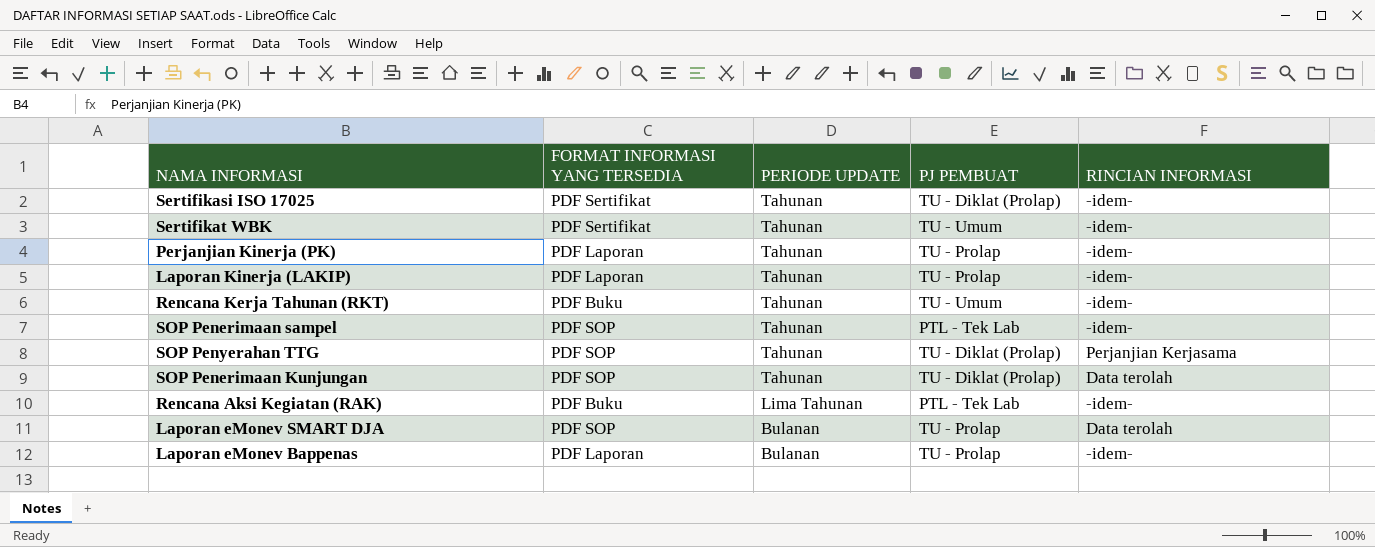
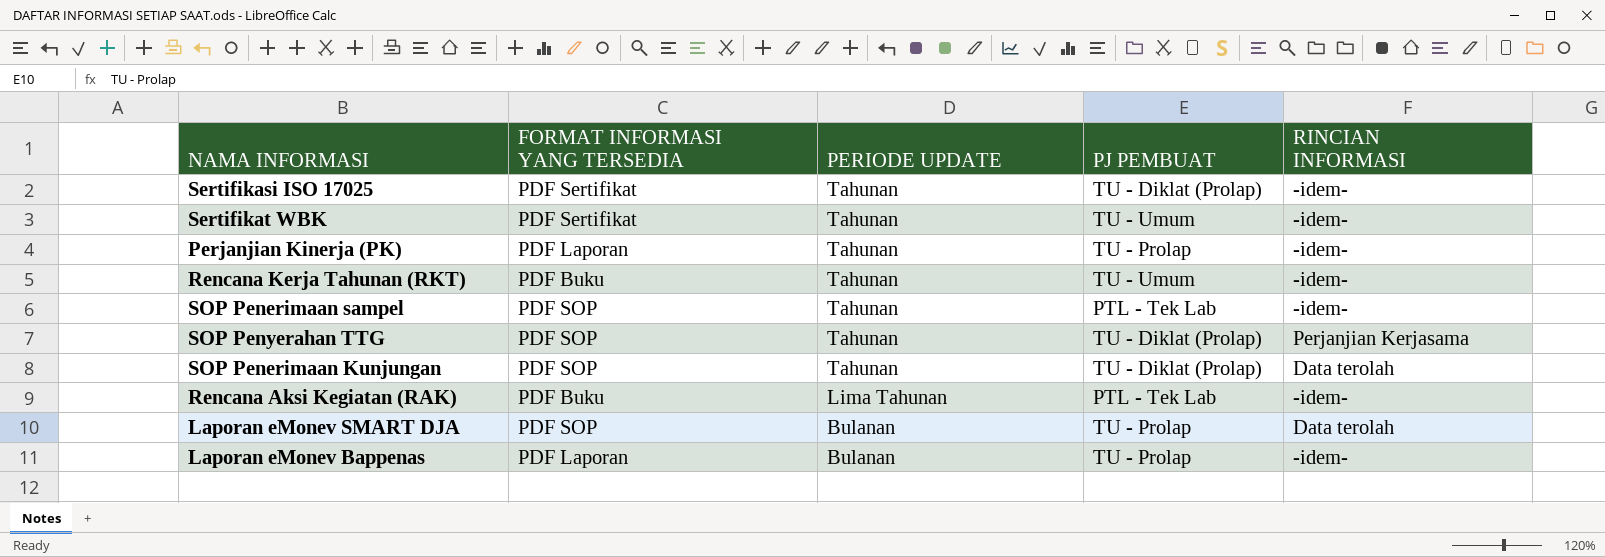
row Laporan Kinerja (LAKIP): PDF Laporan | Tahunan | TU - Prolap | -idem- -> none

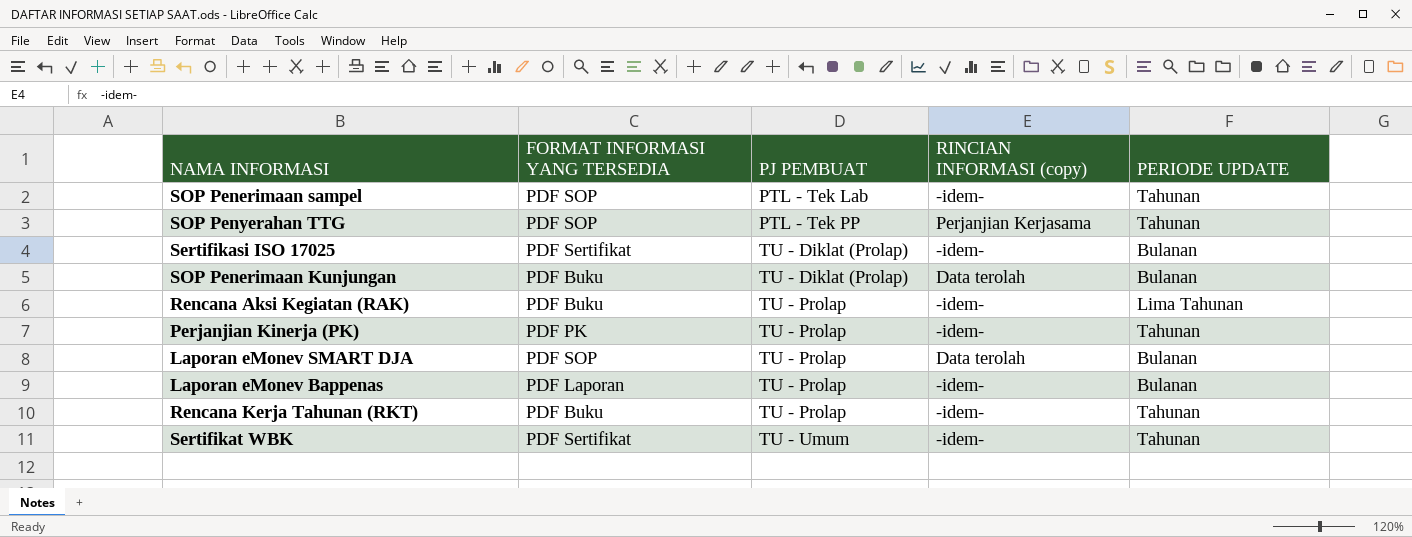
row order: PERIODE UPDATE descending -> PJ PEMBUAT ascending
column name: RINCIAN INFORMASI -> RINCIAN INFORMASI (copy)
column PERIODE UPDATE | position: 3 -> 5
SOP Penyerahan TTG | PJ PEMBUAT: TU - Diklat (Prolap) -> PTL - Tek PP
Sertifikasi ISO 17025 | PERIODE UPDATE: Tahunan -> Bulanan
SOP Penerimaan Kunjungan | FORMAT INFORMASI YANG TERSEDIA: PDF SOP -> PDF Buku
SOP Penerimaan Kunjungan | PERIODE UPDATE: Tahunan -> Bulanan
Rencana Aksi Kegiatan (RAK) | PJ PEMBUAT: PTL - Tek Lab -> TU - Prolap
Perjanjian Kinerja (PK) | FORMAT INFORMASI YANG TERSEDIA: PDF Laporan -> PDF PK
Rencana Kerja Tahunan (RKT) | PJ PEMBUAT: TU - Umum -> TU - Prolap

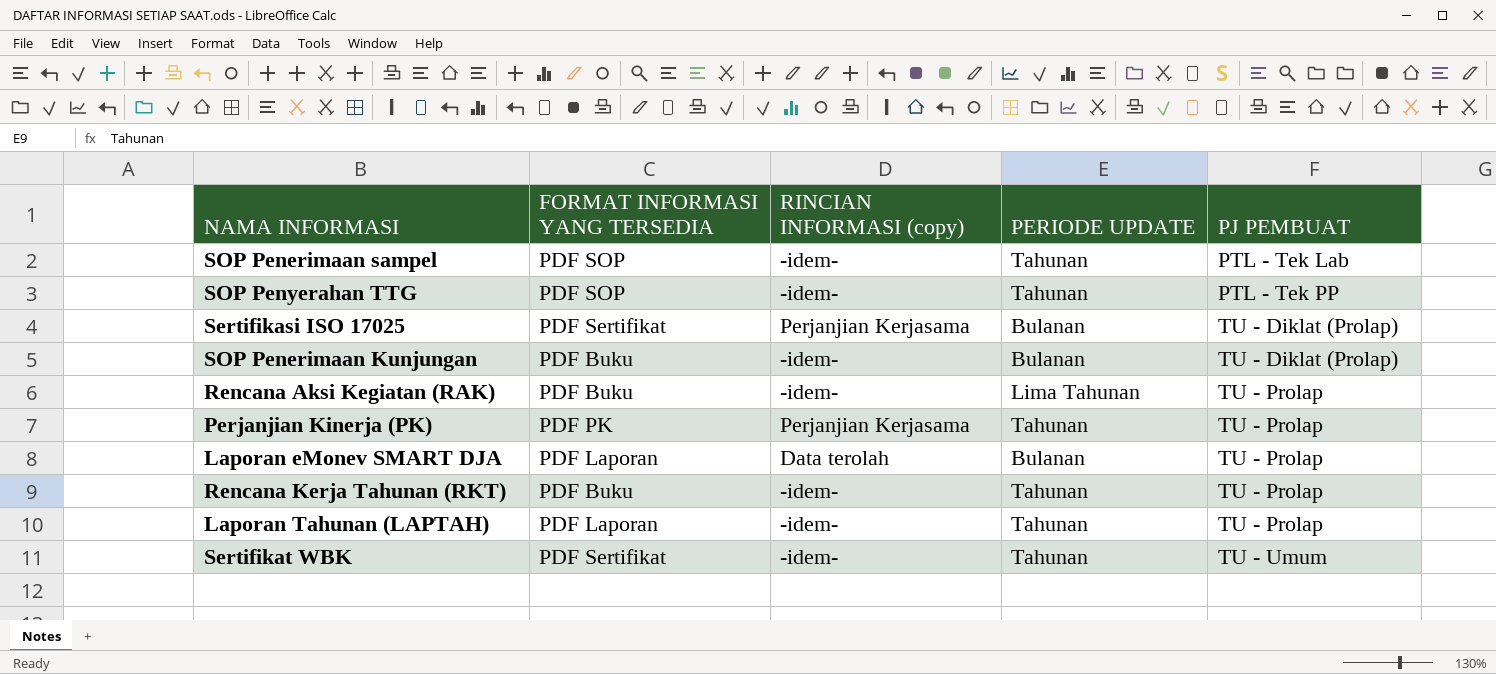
column PJ PEMBUAT | position: 3 -> 5
row Laporan eMonev Bappenas: PDF Laporan | TU - Prolap | -idem- | Bulanan -> none
SOP Penyerahan TTG | RINCIAN INFORMASI (copy): Perjanjian Kerjasama -> -idem-
Sertifikasi ISO 17025 | RINCIAN INFORMASI (copy): -idem- -> Perjanjian Kerjasama
SOP Penerimaan Kunjungan | RINCIAN INFORMASI (copy): Data terolah -> -idem-
Perjanjian Kinerja (PK) | RINCIAN INFORMASI (copy): -idem- -> Perjanjian Kerjasama
Laporan eMonev SMART DJA | FORMAT INFORMASI YANG TERSEDIA: PDF SOP -> PDF Laporan
row Laporan Tahunan (LAPTAH): none -> PDF Laporan | -idem- | Tahunan | TU - Prolap

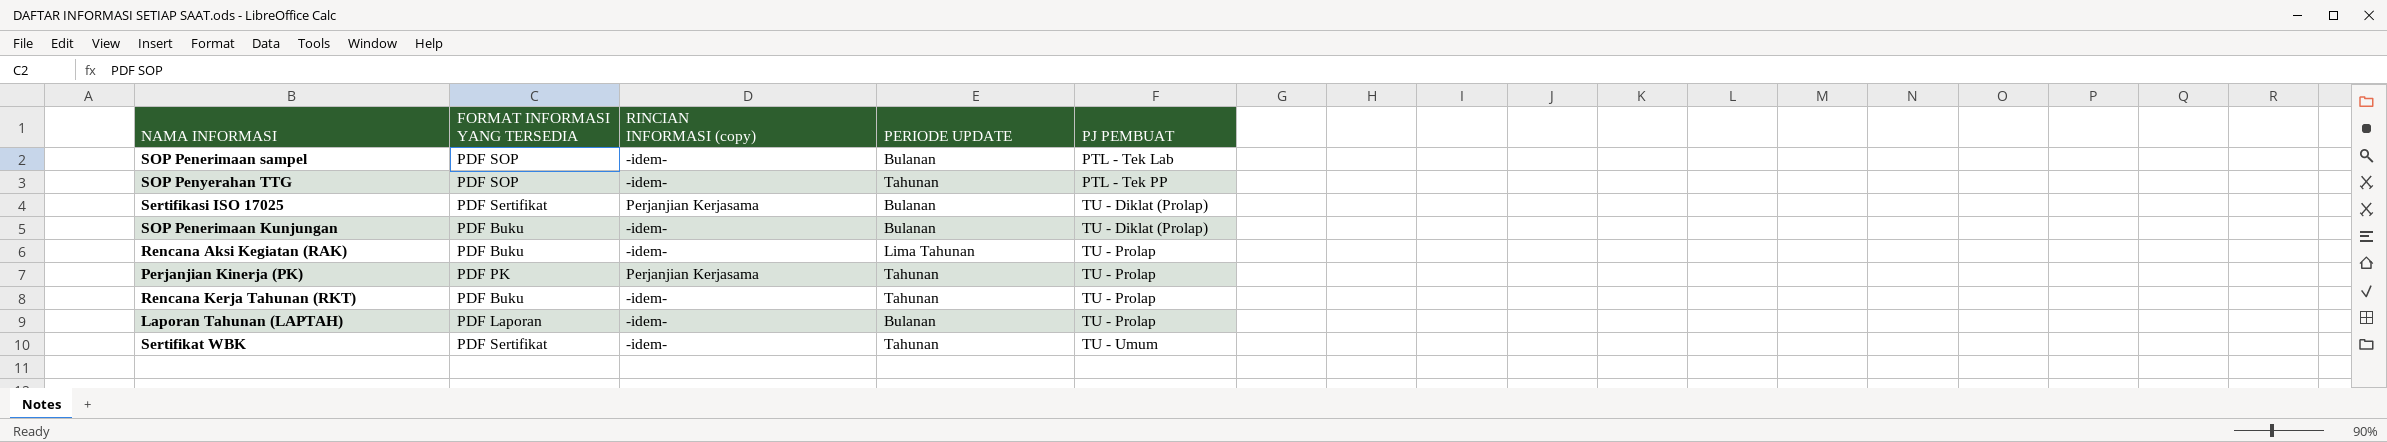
row Laporan eMonev SMART DJA: PDF Laporan | Data terolah | Bulanan | TU - Prolap -> none
SOP Penerimaan sampel | PERIODE UPDATE: Tahunan -> Bulanan
Laporan Tahunan (LAPTAH) | PERIODE UPDATE: Tahunan -> Bulanan

